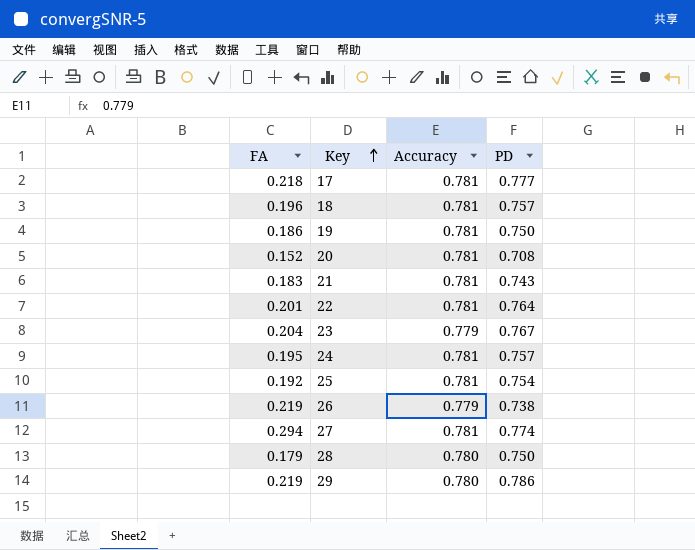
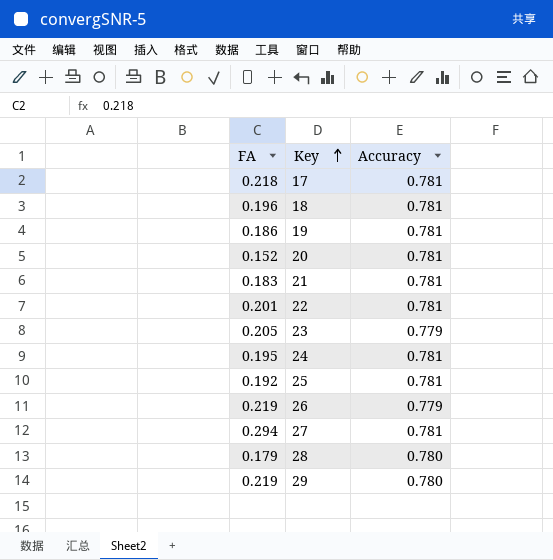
column PD | position: 4 -> none
23 | FA: 0.204 -> 0.205

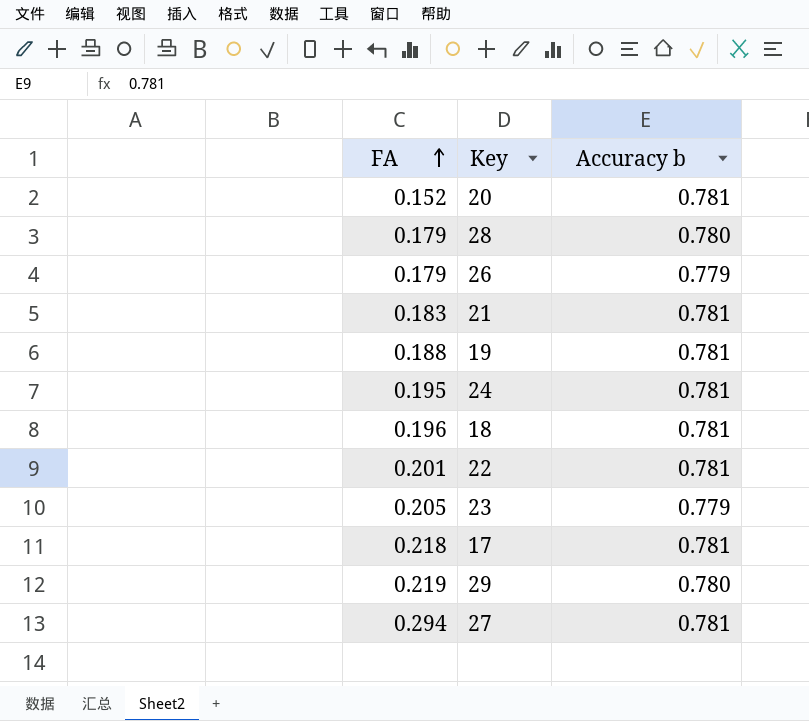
row order: Key ascending -> FA ascending
column name: Accuracy -> Accuracy b
row 25: 0.192 | 0.781 -> none
26 | FA: 0.219 -> 0.179
19 | FA: 0.186 -> 0.188

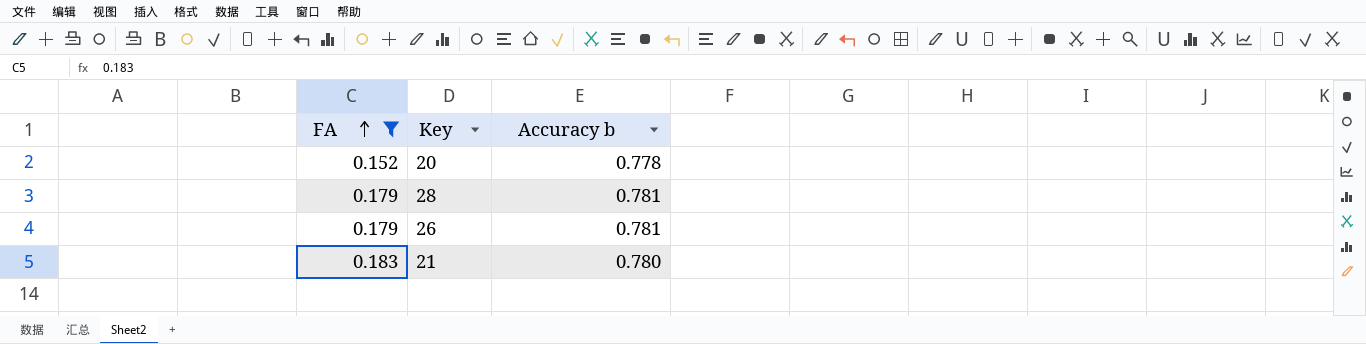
filter: none -> FA <= 0.183
20 | Accuracy b: 0.781 -> 0.778
28 | Accuracy b: 0.780 -> 0.781
26 | Accuracy b: 0.779 -> 0.781
21 | Accuracy b: 0.781 -> 0.780

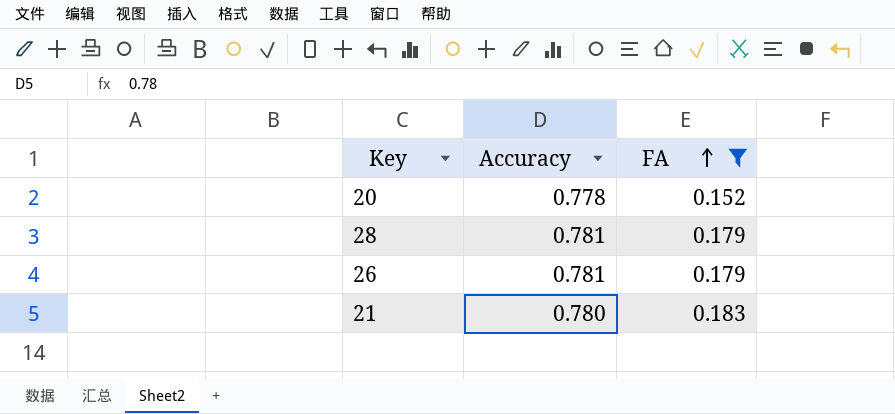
column name: Accuracy b -> Accuracy
column FA | position: 1 -> 3

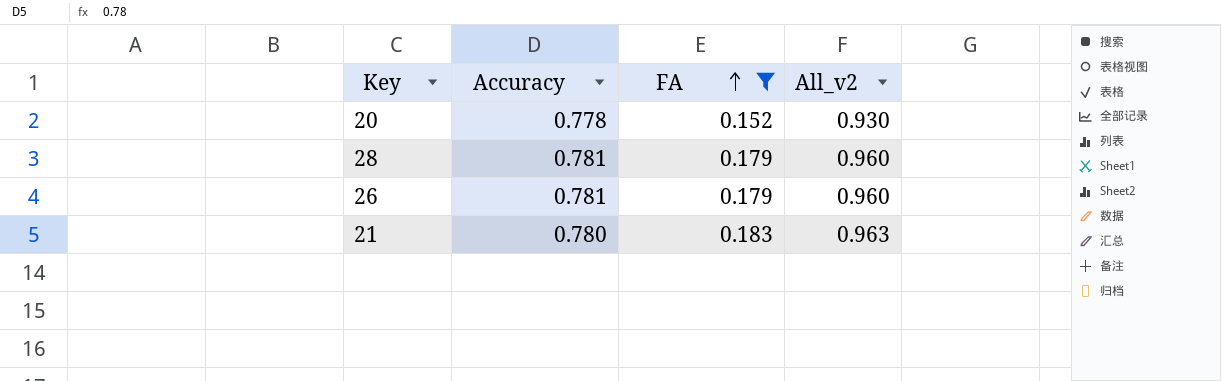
column All_v2 | formula: none -> [Accuracy] + [FA]

